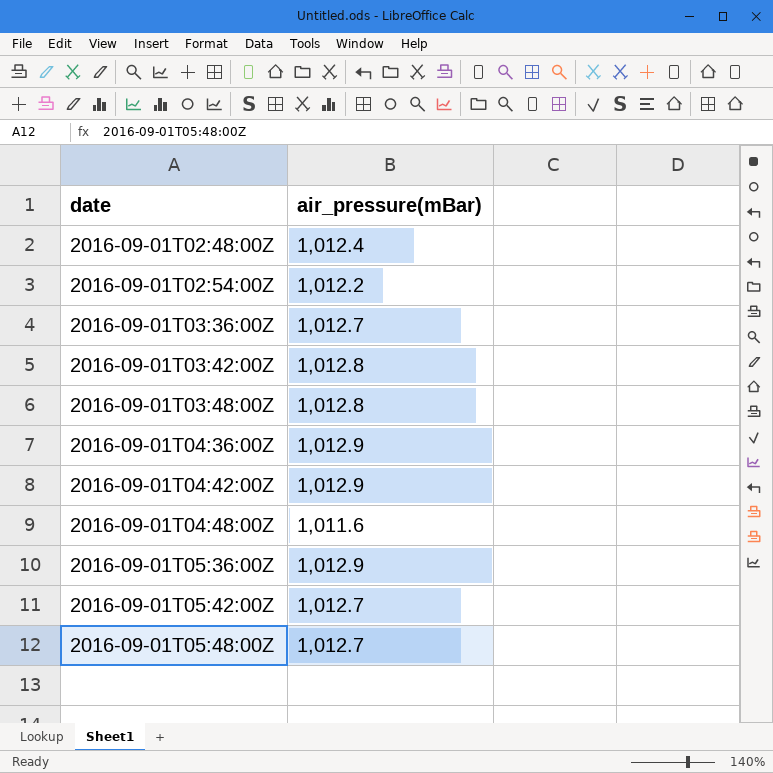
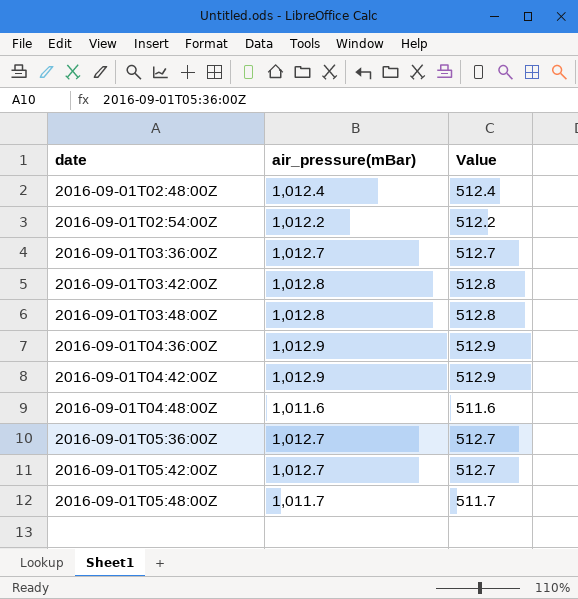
column Value | formula: none -> [air_pressure(mBar)] - 500
2016-09-01T05:36:00Z | air_pressure(mBar): 1,012.9 -> 1,012.7
2016-09-01T05:48:00Z | air_pressure(mBar): 1,012.7 -> 1,011.7

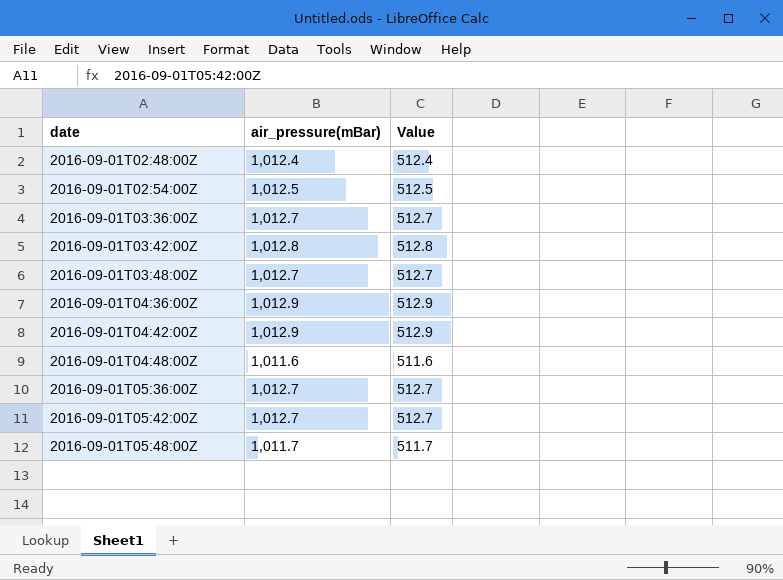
2016-09-01T02:54:00Z | air_pressure(mBar): 1,012.2 -> 1,012.5
2016-09-01T02:54:00Z | Value: 512.2 -> 512.5
2016-09-01T03:48:00Z | air_pressure(mBar): 1,012.8 -> 1,012.7
2016-09-01T03:48:00Z | Value: 512.8 -> 512.7

